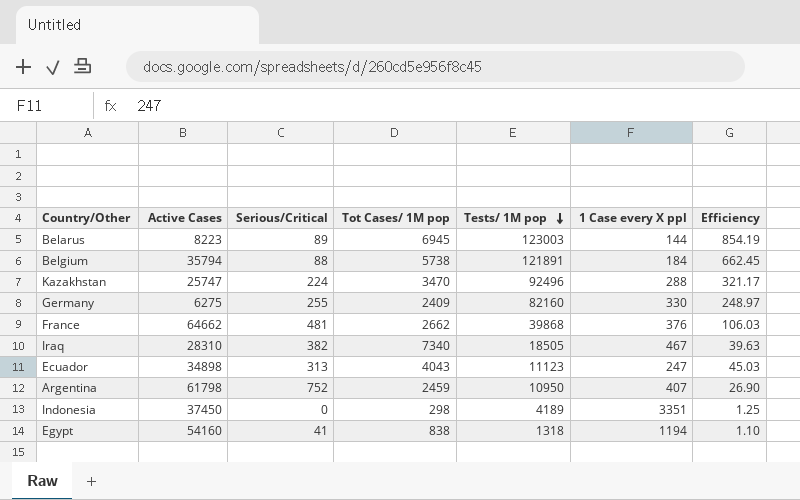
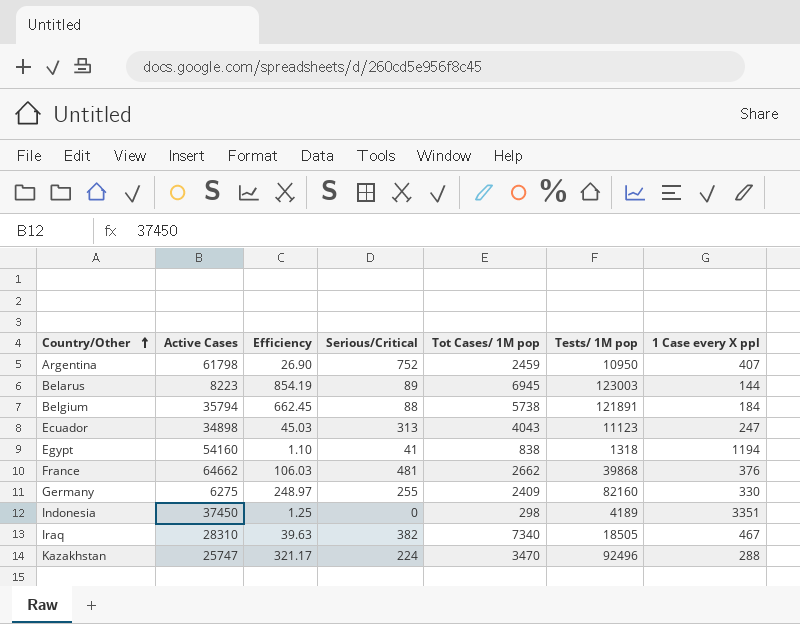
row order: Tests/ 1M pop descending -> Country/Other ascending
column Efficiency | position: 7 -> 3

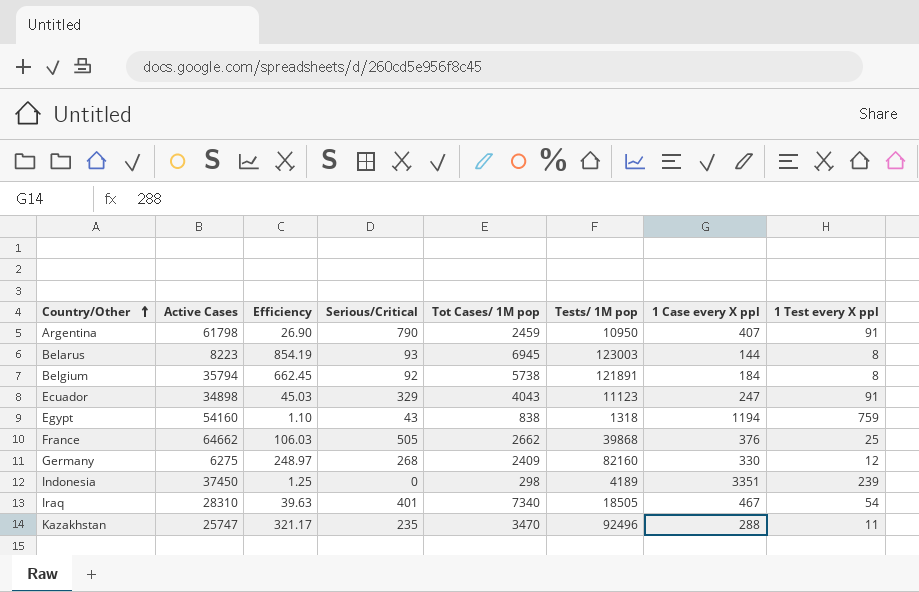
column 1 Test every X ppl | position: none -> 8
Argentina | Serious/Critical: 752 -> 790
Belarus | Serious/Critical: 89 -> 93
Belgium | Serious/Critical: 88 -> 92
Ecuador | Serious/Critical: 313 -> 329
Egypt | Serious/Critical: 41 -> 43
France | Serious/Critical: 481 -> 505
Germany | Serious/Critical: 255 -> 268
Iraq | Serious/Critical: 382 -> 401
Kazakhstan | Serious/Critical: 224 -> 235

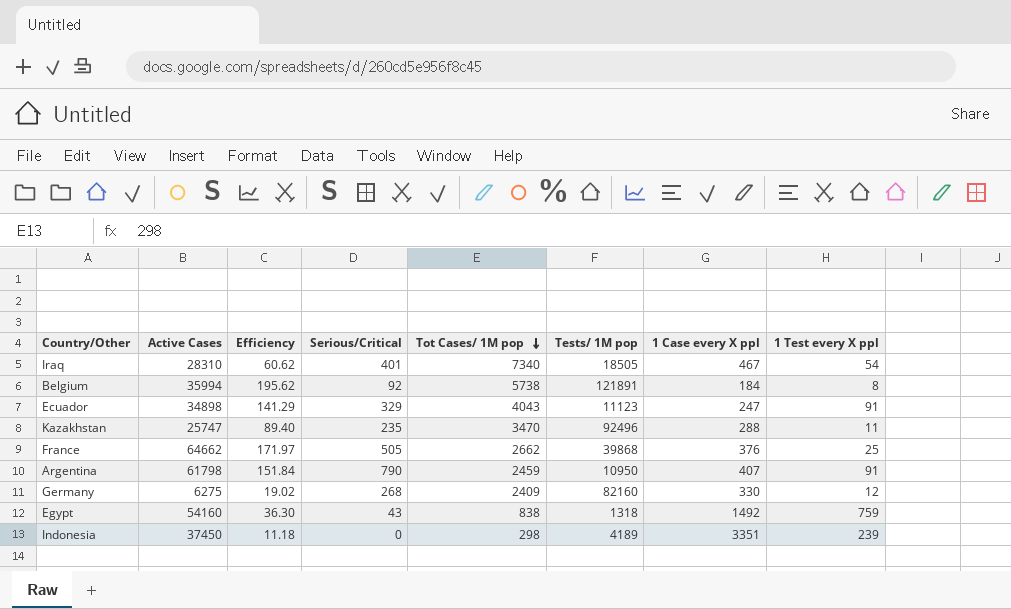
row order: Country/Other ascending -> Tot Cases/ 1M pop descending
column Efficiency | formula: [Tests/ 1M pop] / [1 Case every X ppl] -> [Active Cases] / [1 Case every X ppl]
row Belarus: 8223 | 854.19 | 93 | 6945 | 123003 | 144 | 8 -> none
Belgium | Active Cases: 35794 -> 35994
Egypt | 1 Case every X ppl: 1194 -> 1492

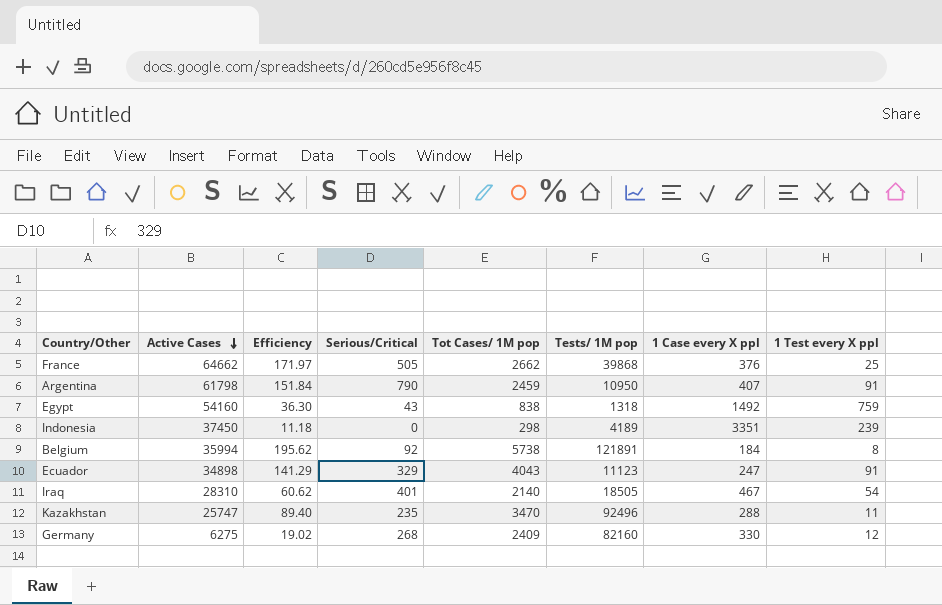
row order: Tot Cases/ 1M pop descending -> Active Cases descending
Iraq | Tot Cases/ 1M pop: 7340 -> 2140

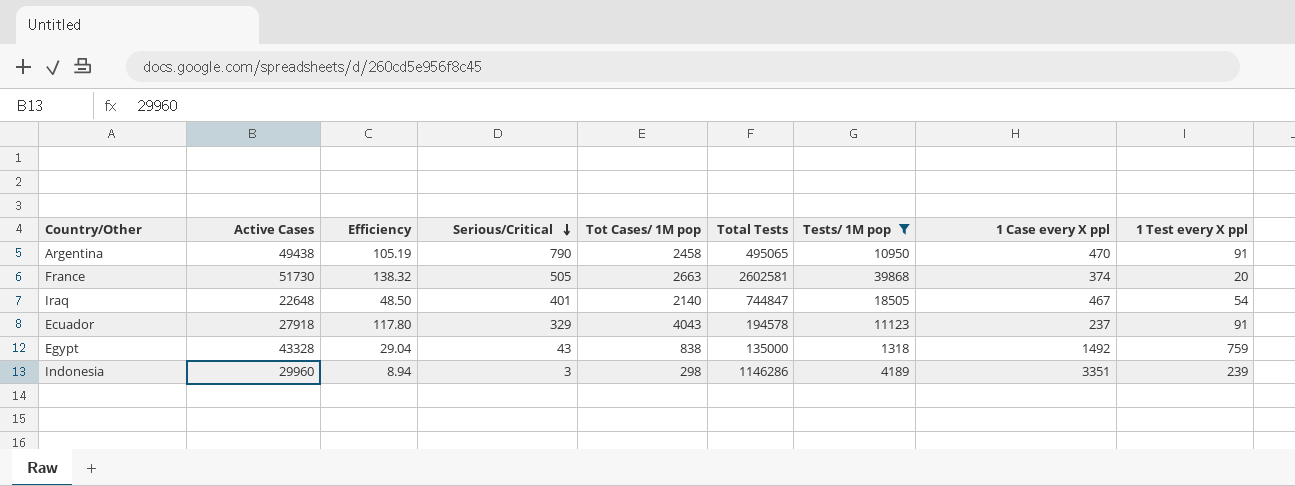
filter: none -> Tests/ 1M pop <= 39868
row order: Active Cases descending -> Serious/Critical descending
column Total Tests | position: none -> 6
Argentina | Active Cases: 61798 -> 49438
Argentina | Efficiency: 151.84 -> 105.19
Argentina | Tot Cases/ 1M pop: 2459 -> 2458
Argentina | 1 Case every X ppl: 407 -> 470
France | Active Cases: 64662 -> 51730
France | Efficiency: 171.97 -> 138.32
France | Tot Cases/ 1M pop: 2662 -> 2663
France | 1 Case every X ppl: 376 -> 374
France | 1 Test every X ppl: 25 -> 20
Iraq | Active Cases: 28310 -> 22648
Iraq | Efficiency: 60.62 -> 48.50
Ecuador | Active Cases: 34898 -> 27918
Ecuador | Efficiency: 141.29 -> 117.80
Ecuador | 1 Case every X ppl: 247 -> 237
Egypt | Active Cases: 54160 -> 43328
Egypt | Efficiency: 36.30 -> 29.04
Indonesia | Active Cases: 37450 -> 29960
Indonesia | Efficiency: 11.18 -> 8.94
Indonesia | Serious/Critical: 0 -> 3

